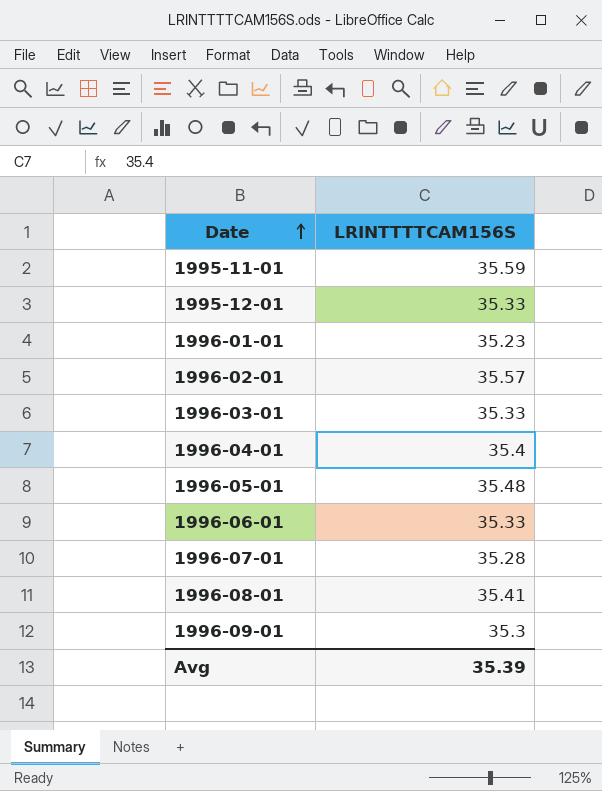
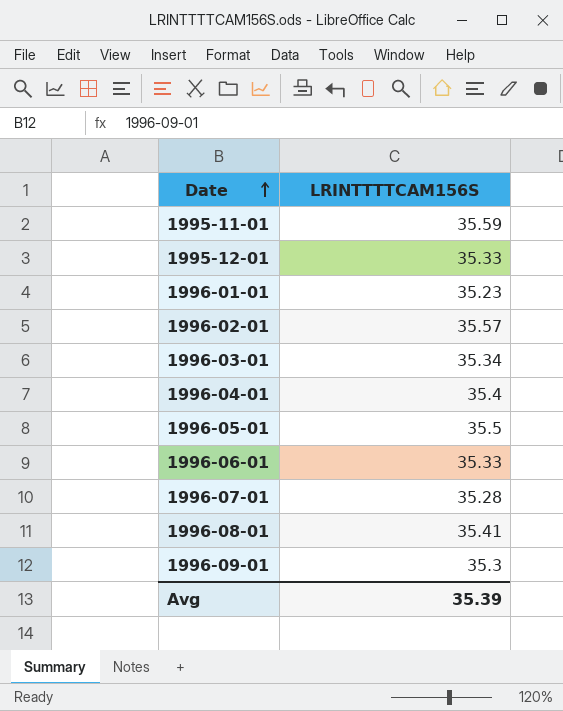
1996-03-01 | LRINTTTTCAM156S: 35.33 -> 35.34
1996-05-01 | LRINTTTTCAM156S: 35.48 -> 35.5

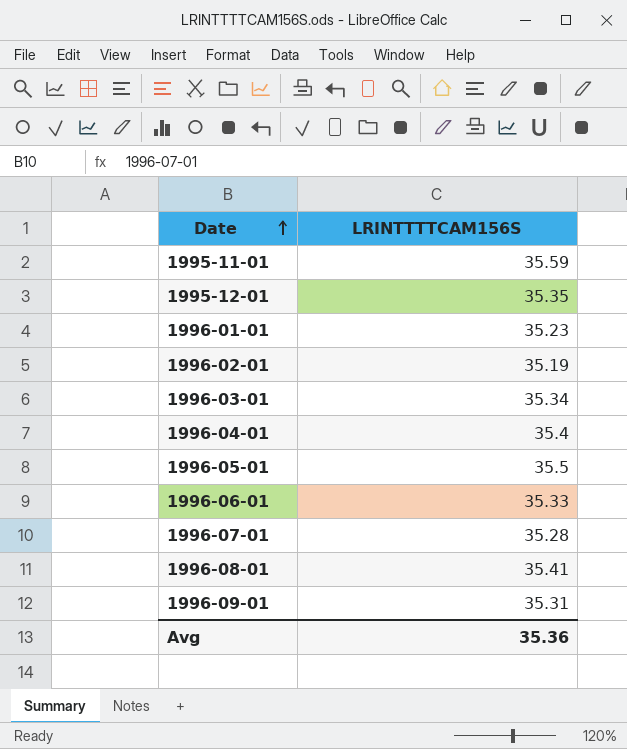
1995-12-01 | LRINTTTTCAM156S: 35.33 -> 35.35
1996-02-01 | LRINTTTTCAM156S: 35.57 -> 35.19
1996-09-01 | LRINTTTTCAM156S: 35.3 -> 35.31
Avg | LRINTTTTCAM156S: 35.39 -> 35.36

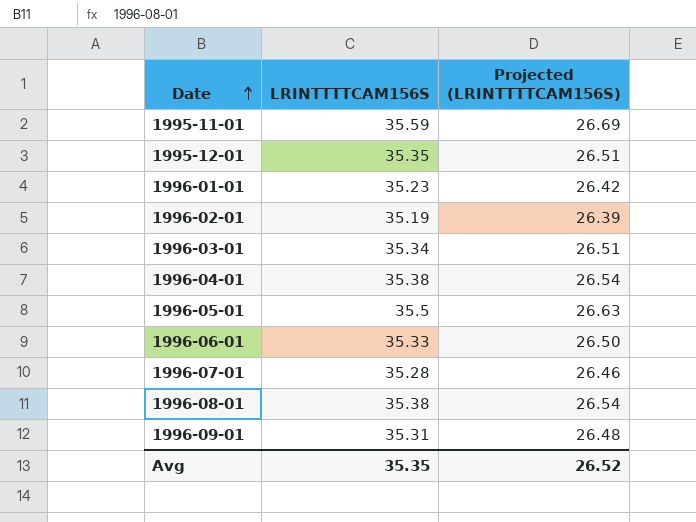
column Projected (LRINTTTTCAM156S) | formula: none -> [LRINTTTTCAM156S] * 0.75
1996-04-01 | LRINTTTTCAM156S: 35.4 -> 35.38
1996-08-01 | LRINTTTTCAM156S: 35.41 -> 35.38
Avg | LRINTTTTCAM156S: 35.36 -> 35.35

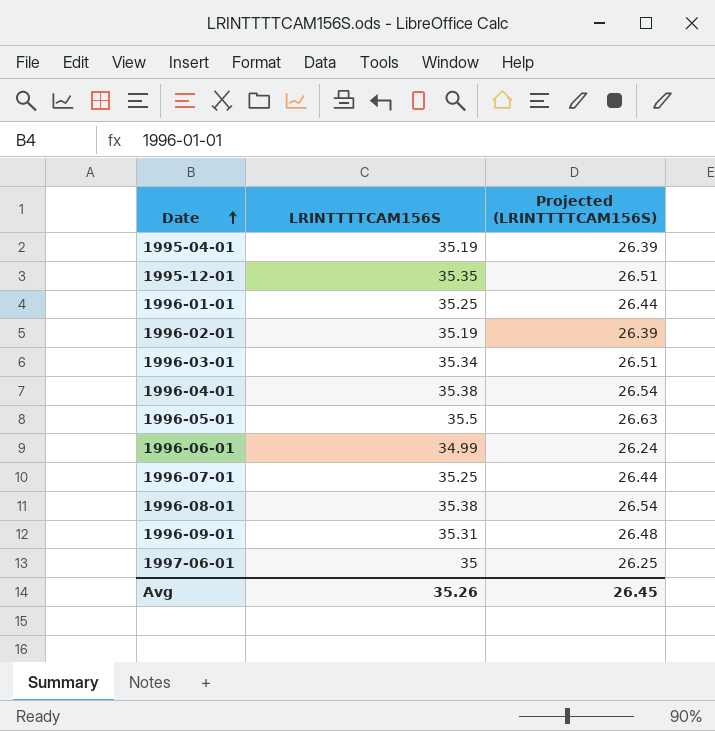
row 1995-11-01: 35.59 | 26.69 -> none
row 1995-04-01: none -> 35.19 | 26.39
1996-01-01 | LRINTTTTCAM156S: 35.23 -> 35.25
1996-01-01 | Projected (LRINTTTTCAM156S): 26.42 -> 26.44
1996-06-01 | LRINTTTTCAM156S: 35.33 -> 34.99
1996-06-01 | Projected (LRINTTTTCAM156S): 26.50 -> 26.24
1996-07-01 | LRINTTTTCAM156S: 35.28 -> 35.25
1996-07-01 | Projected (LRINTTTTCAM156S): 26.46 -> 26.44
row 1997-06-01: none -> 35 | 26.25
Avg | LRINTTTTCAM156S: 35.35 -> 35.26
Avg | Projected (LRINTTTTCAM156S): 26.52 -> 26.45

